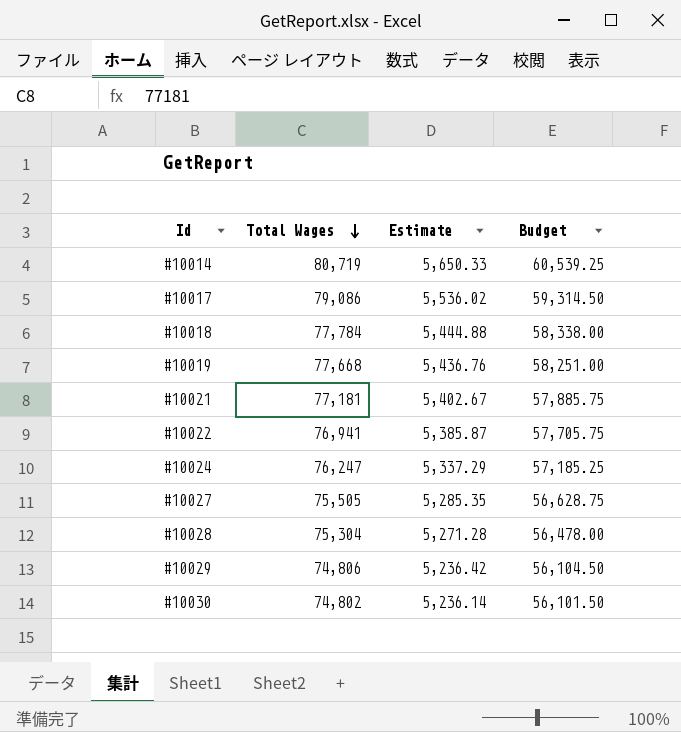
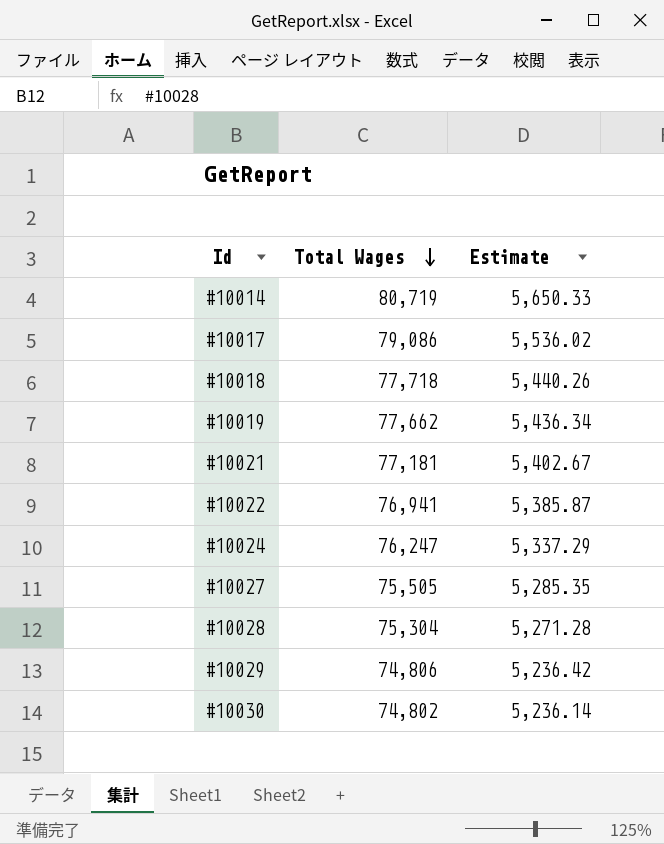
column Budget | formula: [Total Wages] * 0.75 -> none
#10018 | Total Wages: 77,784 -> 77,718
#10018 | Estimate: 5,444.88 -> 5,440.26
#10019 | Total Wages: 77,668 -> 77,662
#10019 | Estimate: 5,436.76 -> 5,436.34

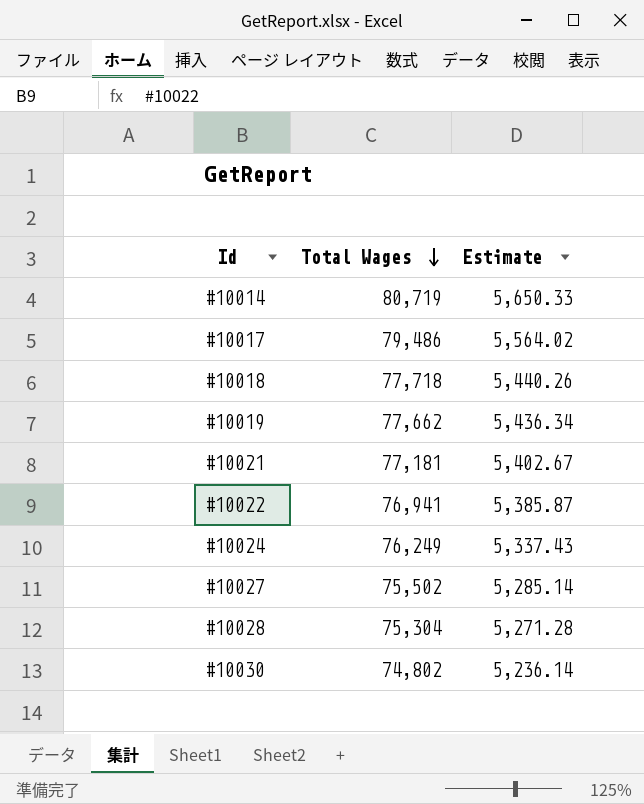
row #10029: 74,806 | 5,236.42 -> none
#10017 | Total Wages: 79,086 -> 79,486
#10017 | Estimate: 5,536.02 -> 5,564.02
#10024 | Total Wages: 76,247 -> 76,249
#10024 | Estimate: 5,337.29 -> 5,337.43
#10027 | Total Wages: 75,505 -> 75,502
#10027 | Estimate: 5,285.35 -> 5,285.14

